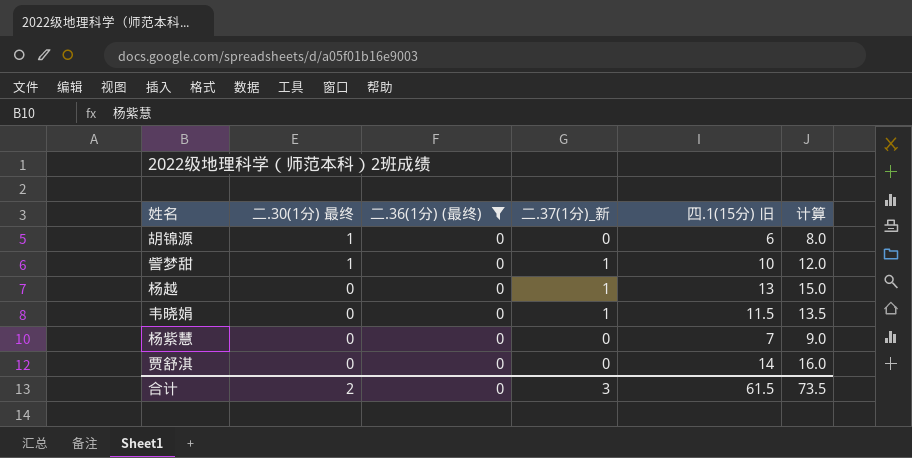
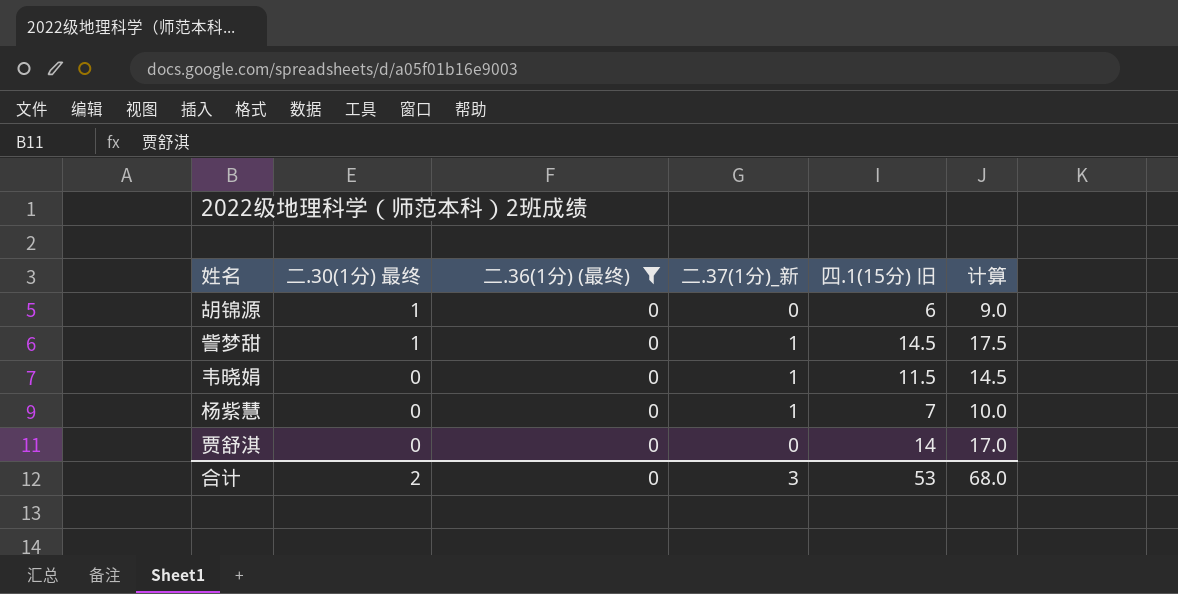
column 计算 | formula: [四.1(15分) 旧] + 2 -> [四.1(15分) 旧] + 3
row 杨越: 0 | 0 | 1 | 13 | 15.0 -> none
訾梦甜 | 四.1(15分) 旧: 10 -> 14.5
杨紫慧 | 二.37(1分)_新: 0 -> 1
合计 | 四.1(15分) 旧: 61.5 -> 53
合计 | 计算: 73.5 -> 68.0

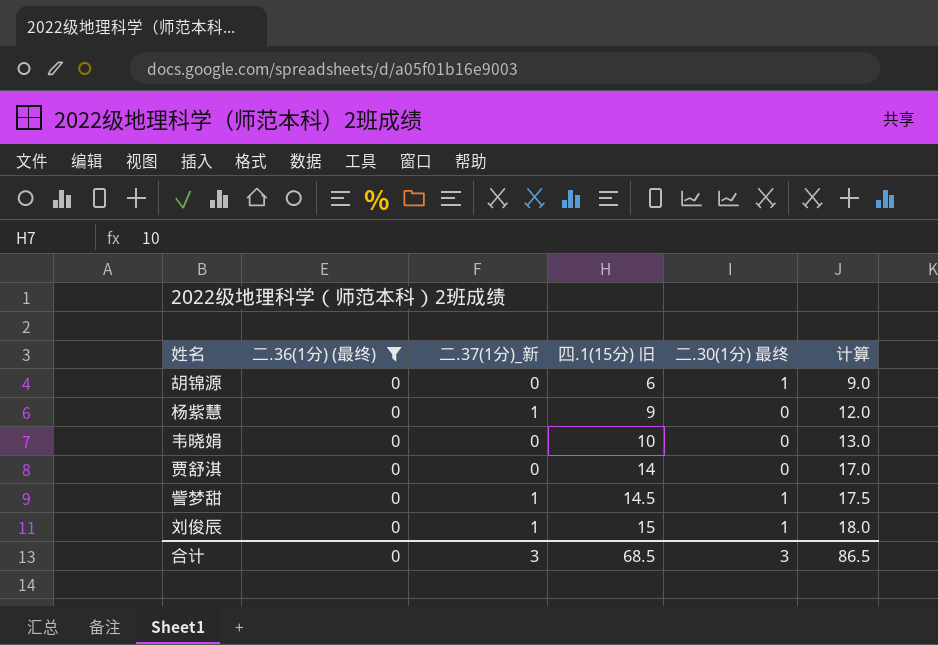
row order: 二.30(1分) 最终 descending -> 四.1(15分) 旧 ascending
column 二.30(1分) 最终 | position: 2 -> 5
杨紫慧 | 四.1(15分) 旧: 7 -> 9
杨紫慧 | 计算: 10.0 -> 12.0
韦晓娟 | 二.37(1分)_新: 1 -> 0
韦晓娟 | 四.1(15分) 旧: 11.5 -> 10
韦晓娟 | 计算: 14.5 -> 13.0
row 刘俊辰: none -> 0 | 1 | 15 | 1 | 18.0
合计 | 四.1(15分) 旧: 53 -> 68.5
合计 | 二.30(1分) 最终: 2 -> 3
合计 | 计算: 68.0 -> 86.5

